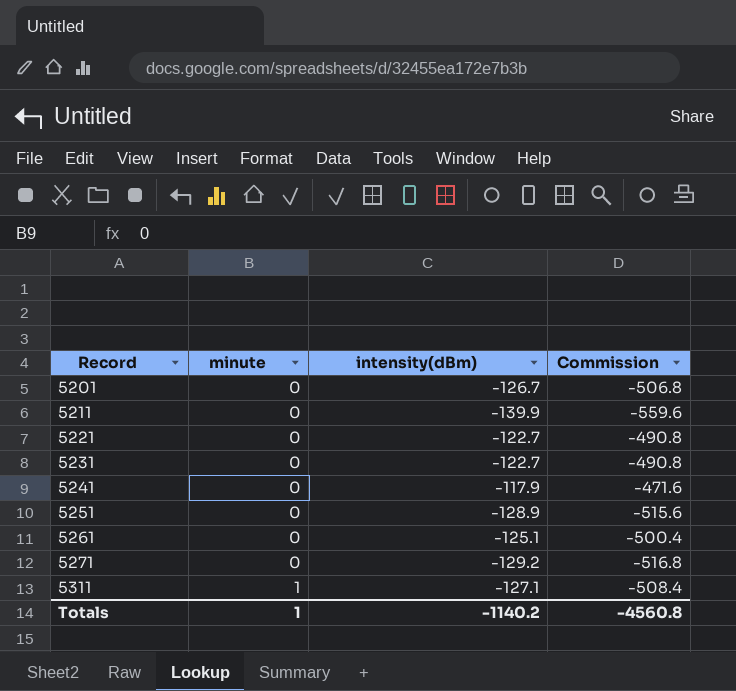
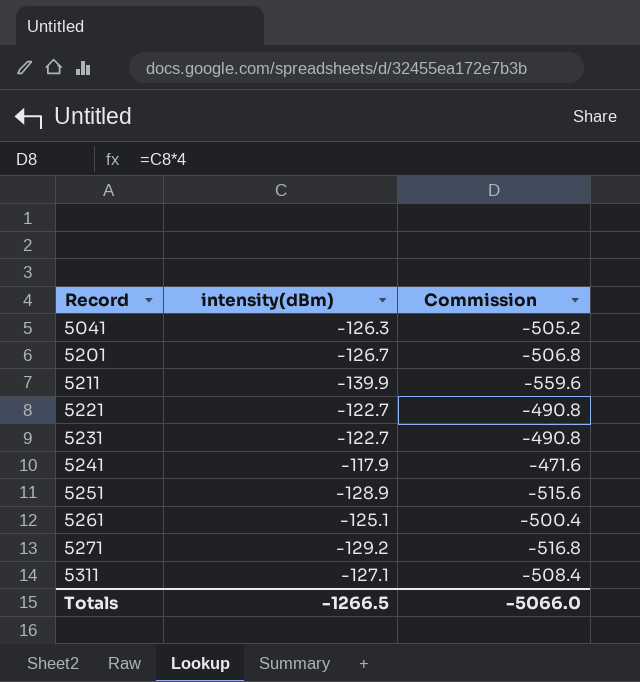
column minute | position: 2 -> none
row 5041: none -> -126.3 | -505.2
Totals | intensity(dBm): -1140.2 -> -1266.5
Totals | Commission: -4560.8 -> -5066.0

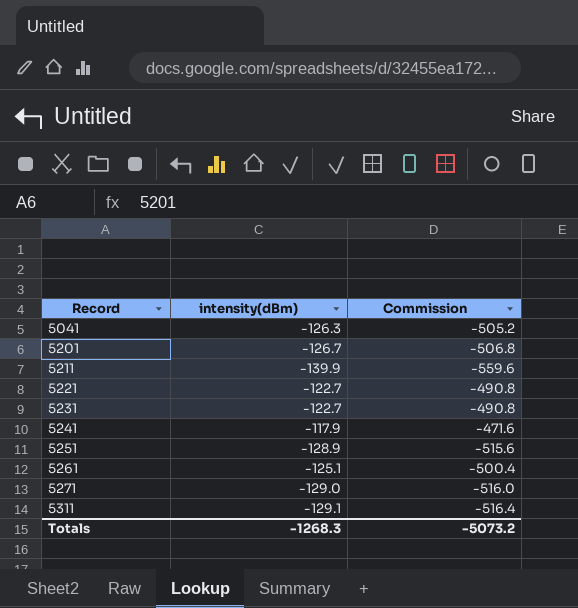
5271 | intensity(dBm): -129.2 -> -129.0
5271 | Commission: -516.8 -> -516.0
5311 | intensity(dBm): -127.1 -> -129.1
5311 | Commission: -508.4 -> -516.4
Totals | intensity(dBm): -1266.5 -> -1268.3
Totals | Commission: -5066.0 -> -5073.2

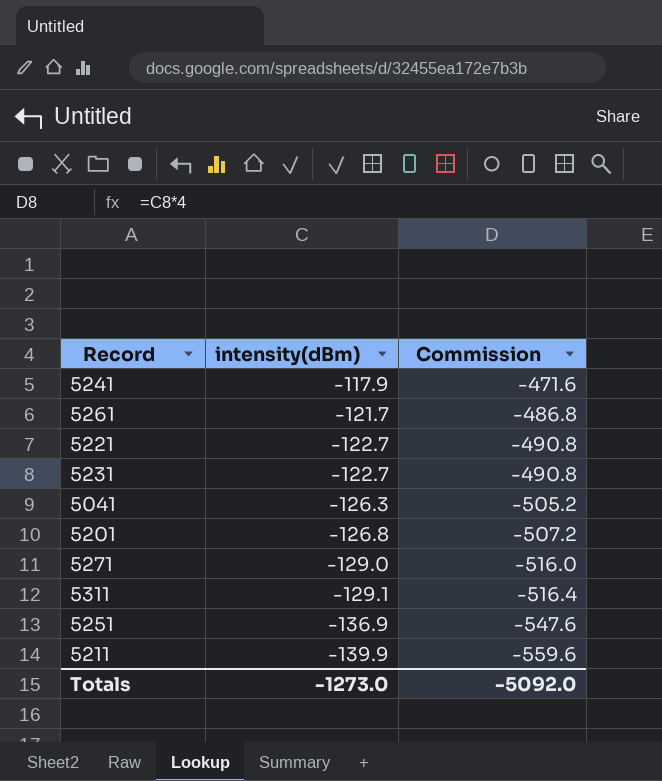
row order: Record ascending -> intensity(dBm) descending
5261 | intensity(dBm): -125.1 -> -121.7
5261 | Commission: -500.4 -> -486.8
5201 | intensity(dBm): -126.7 -> -126.8
5201 | Commission: -506.8 -> -507.2
5251 | intensity(dBm): -128.9 -> -136.9
5251 | Commission: -515.6 -> -547.6
Totals | intensity(dBm): -1268.3 -> -1273.0
Totals | Commission: -5073.2 -> -5092.0

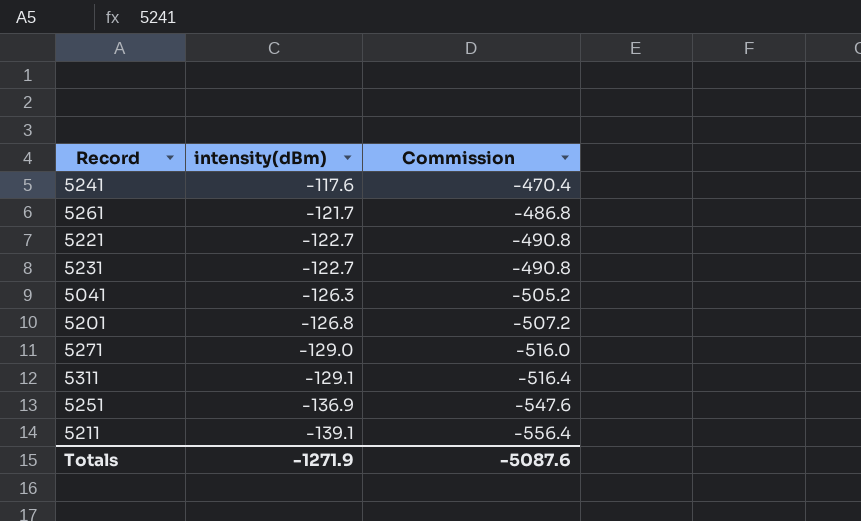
5241 | intensity(dBm): -117.9 -> -117.6
5241 | Commission: -471.6 -> -470.4
5211 | intensity(dBm): -139.9 -> -139.1
5211 | Commission: -559.6 -> -556.4
Totals | intensity(dBm): -1273.0 -> -1271.9
Totals | Commission: -5092.0 -> -5087.6

